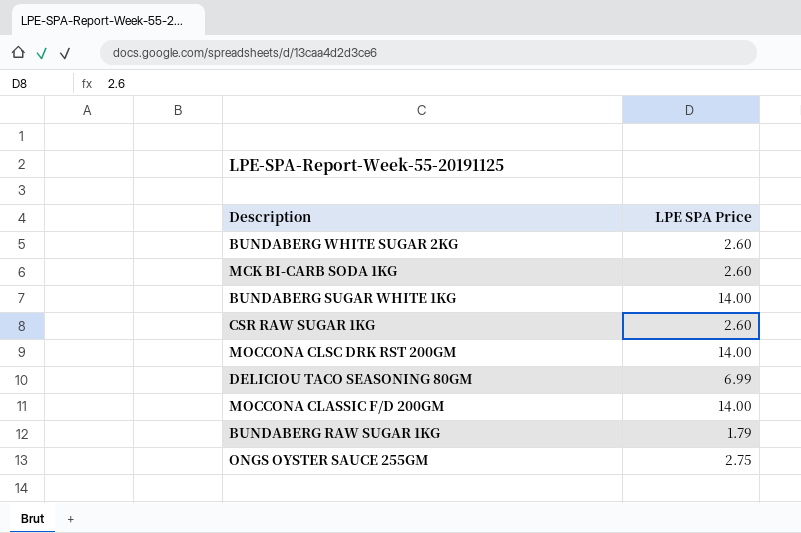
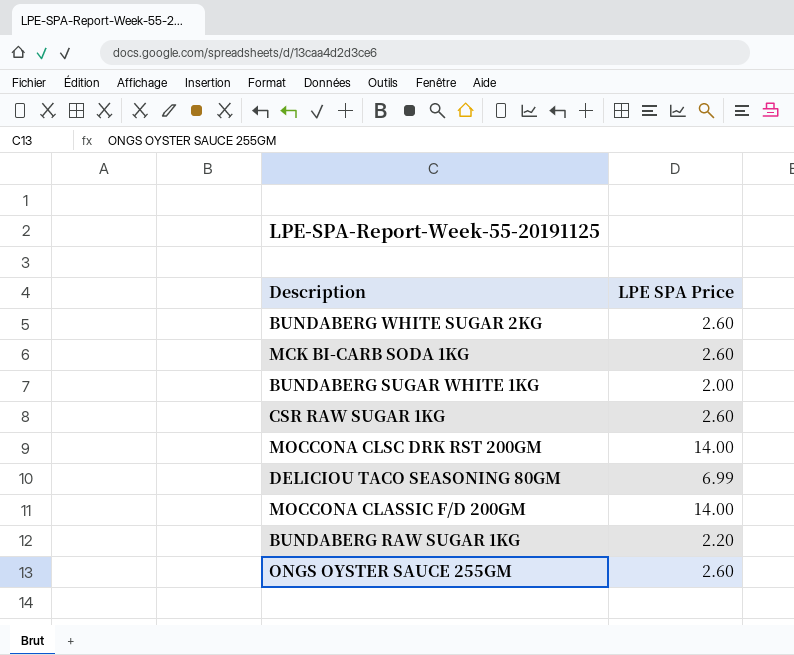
BUNDABERG SUGAR WHITE 1KG | LPE SPA Price: 14.00 -> 2.00
BUNDABERG RAW SUGAR 1KG | LPE SPA Price: 1.79 -> 2.20
ONGS OYSTER SAUCE 255GM | LPE SPA Price: 2.75 -> 2.60

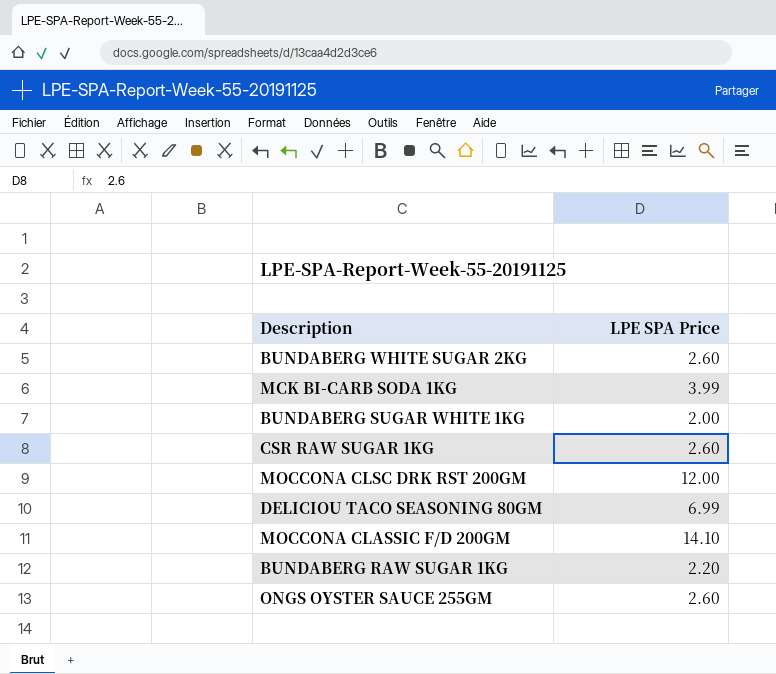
MCK BI-CARB SODA 1KG | LPE SPA Price: 2.60 -> 3.99
MOCCONA CLSC DRK RST 200GM | LPE SPA Price: 14.00 -> 12.00
MOCCONA CLASSIC F/D 200GM | LPE SPA Price: 14.00 -> 14.10

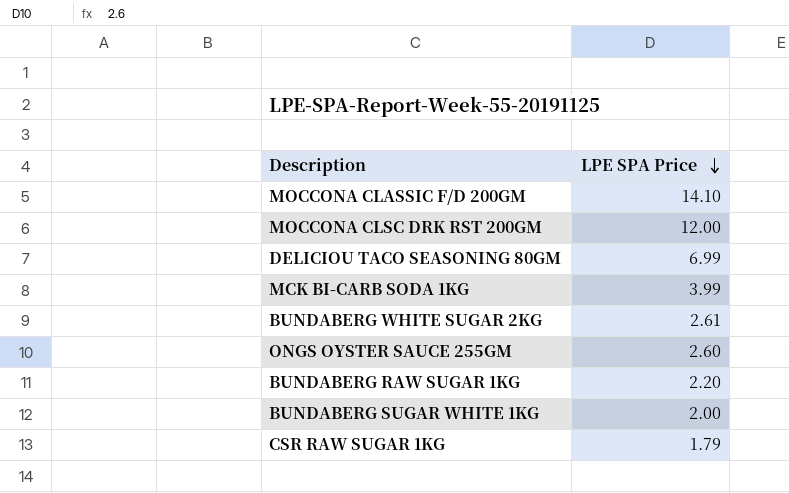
row order: none -> LPE SPA Price descending
BUNDABERG WHITE SUGAR 2KG | LPE SPA Price: 2.60 -> 2.61
CSR RAW SUGAR 1KG | LPE SPA Price: 2.60 -> 1.79

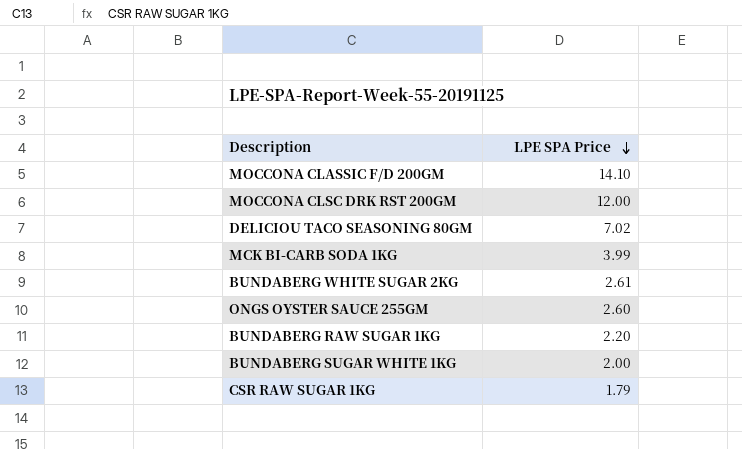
DELICIOU TACO SEASONING 80GM | LPE SPA Price: 6.99 -> 7.02

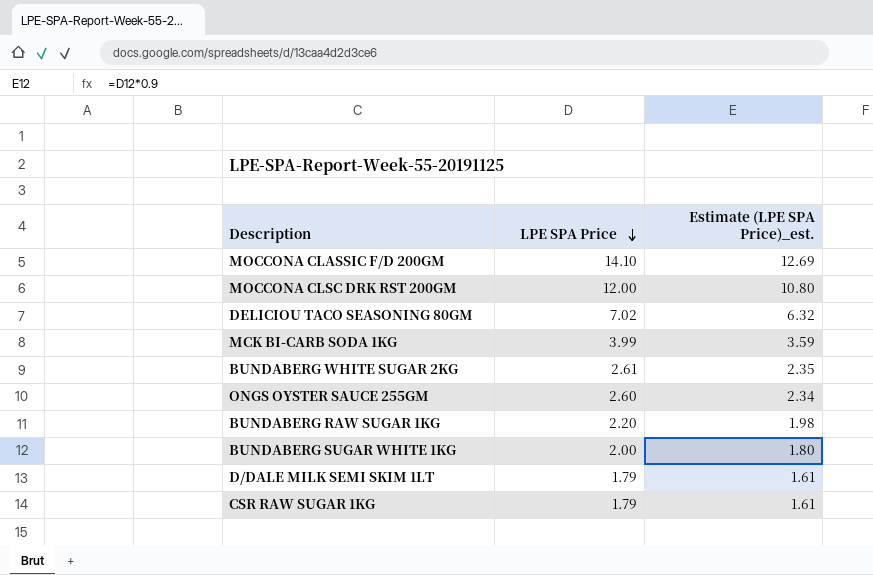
column Estimate (LPE SPA Price)_est. | formula: none -> [LPE SPA Price] * 0.9
row D/DALE MILK SEMI SKIM 1LT: none -> 1.79 | 1.61

